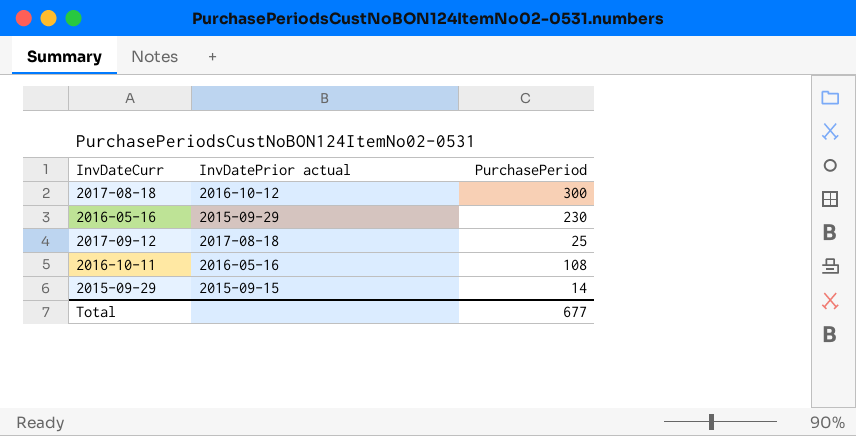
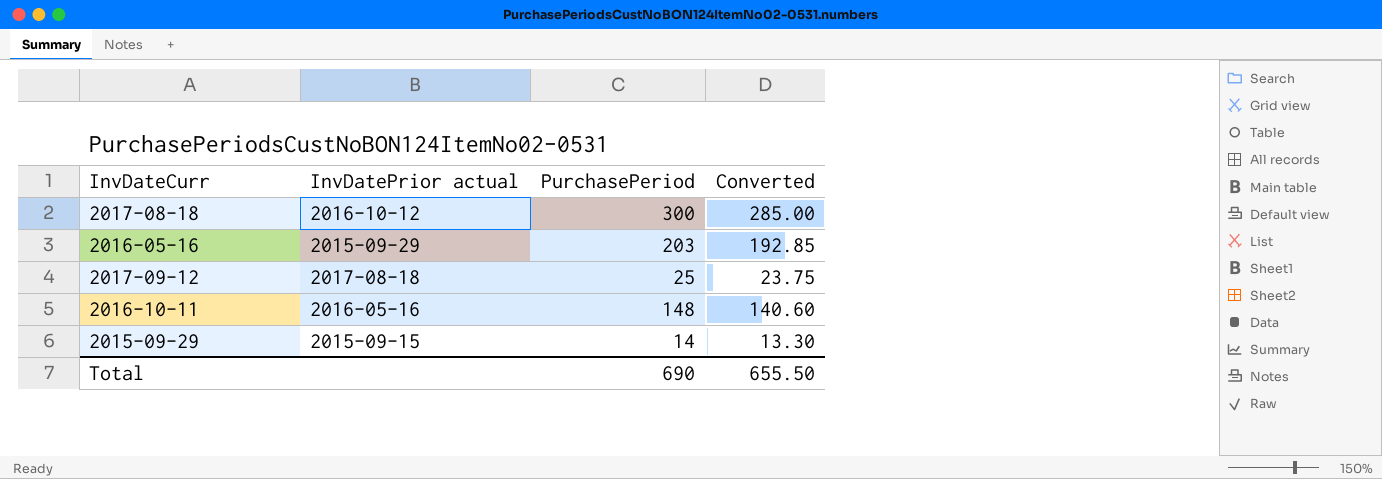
column Converted | formula: none -> [PurchasePeriod] * 0.95
2016-05-16 | PurchasePeriod: 230 -> 203
2016-10-11 | PurchasePeriod: 108 -> 148
Total | PurchasePeriod: 677 -> 690

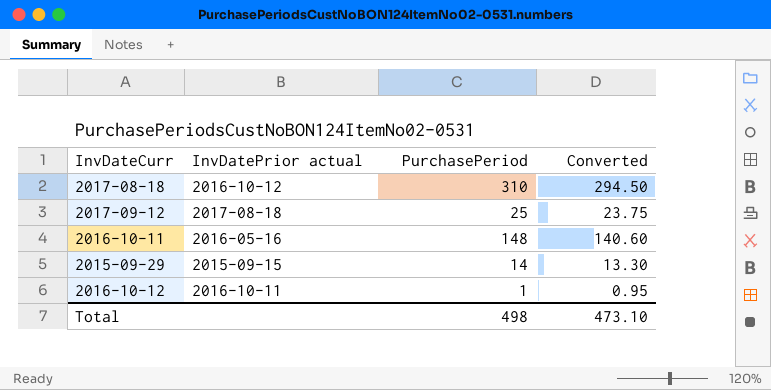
row 2016-05-16: 2015-09-29 | 203 | 192.85 -> none
2017-08-18 | PurchasePeriod: 300 -> 310
2017-08-18 | Converted: 285.00 -> 294.50
row 2016-10-12: none -> 2016-10-11 | 1 | 0.95
Total | PurchasePeriod: 690 -> 498
Total | Converted: 655.50 -> 473.10

